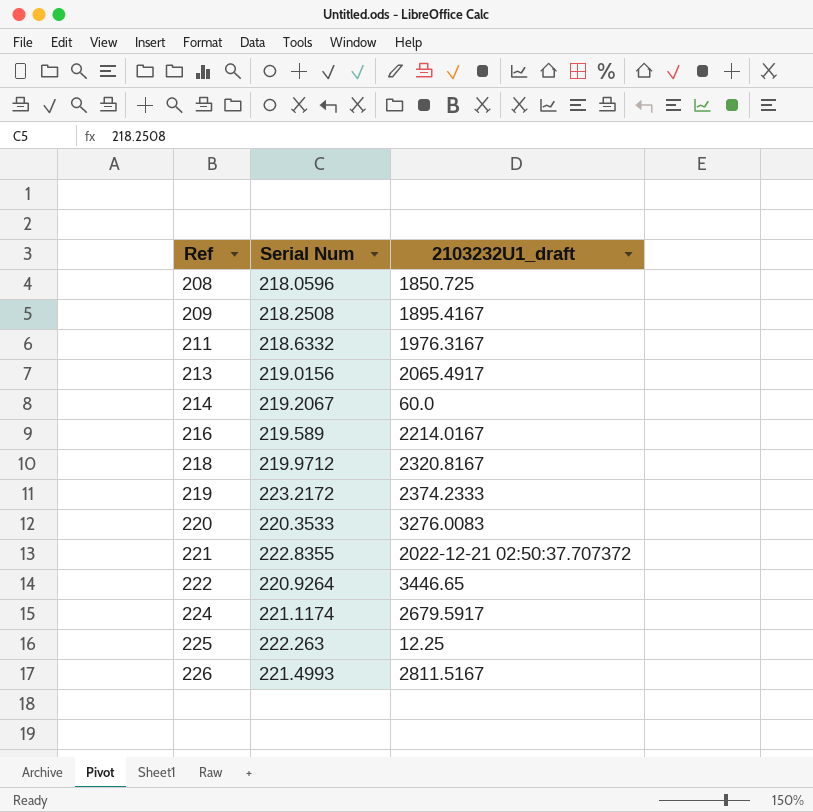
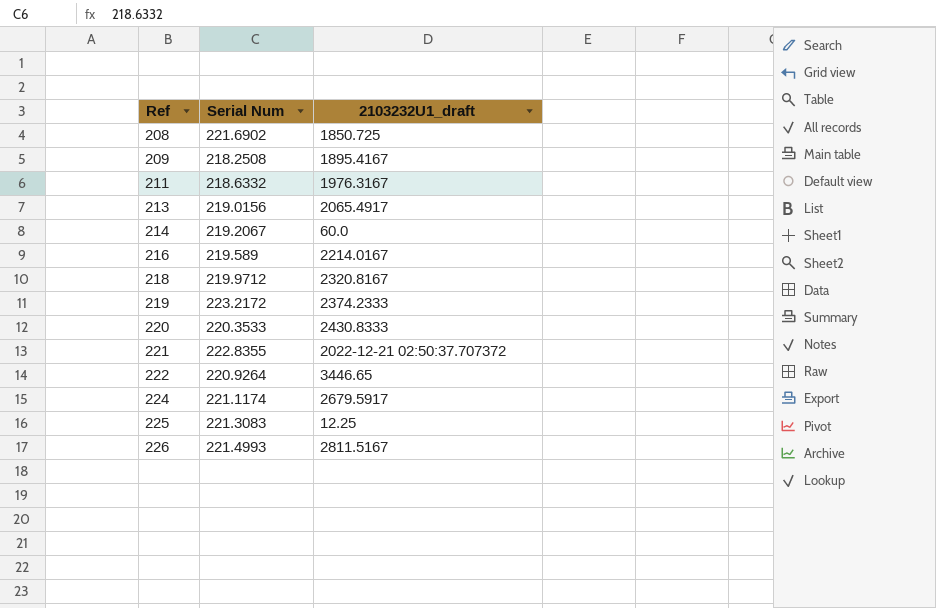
208 | Serial Num: 218.0596 -> 221.6902
220 | 2103232U1_draft: 3276.0083 -> 2430.8333
225 | Serial Num: 222.263 -> 221.3083

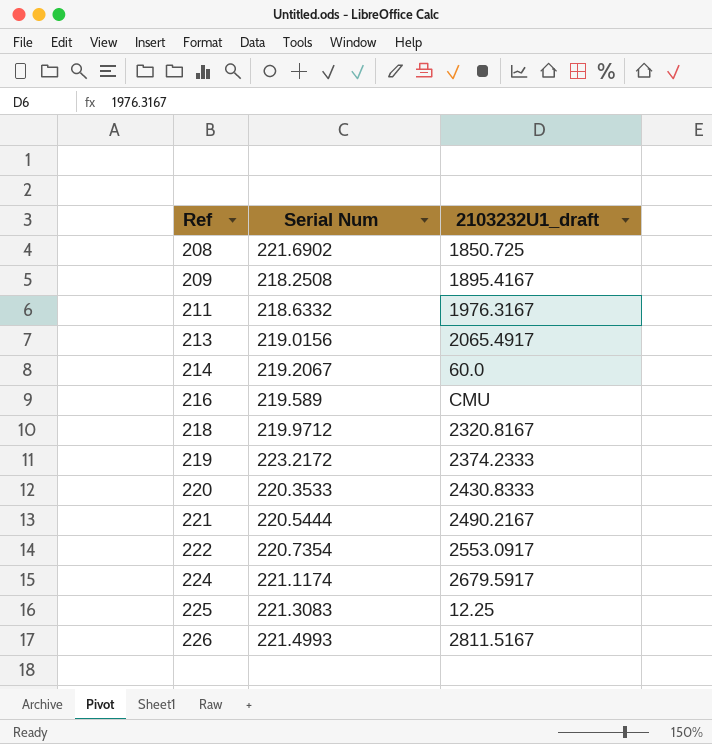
216 | 2103232U1_draft: 2214.0167 -> CMU
221 | Serial Num: 222.8355 -> 220.5444
221 | 2103232U1_draft: 2022-12-21 02:50:37.707372 -> 2490.2167
222 | Serial Num: 220.9264 -> 220.7354
222 | 2103232U1_draft: 3446.65 -> 2553.0917

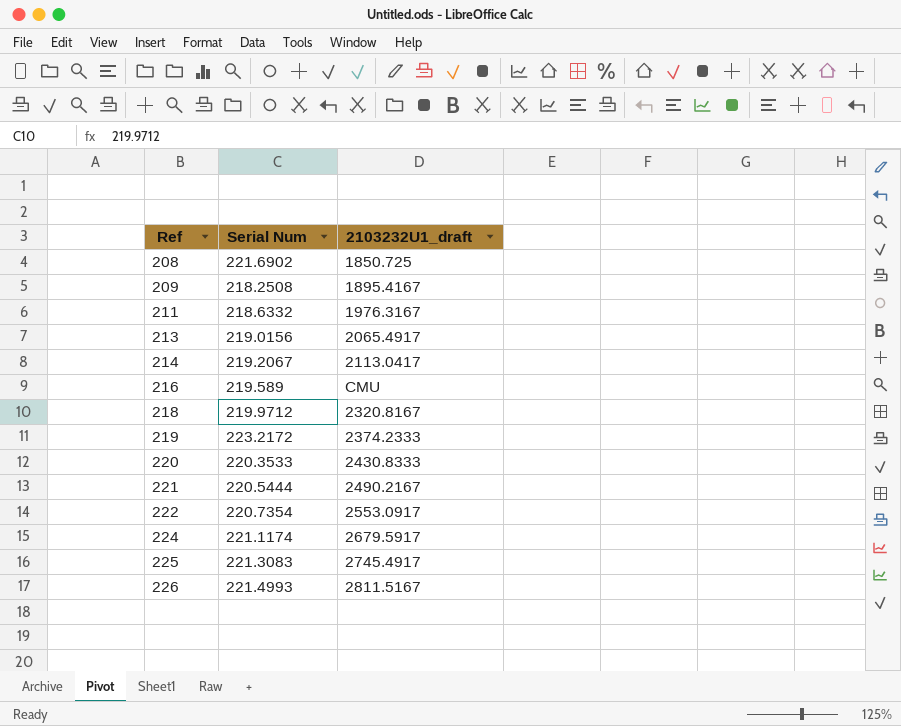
214 | 2103232U1_draft: 60.0 -> 2113.0417
225 | 2103232U1_draft: 12.25 -> 2745.4917

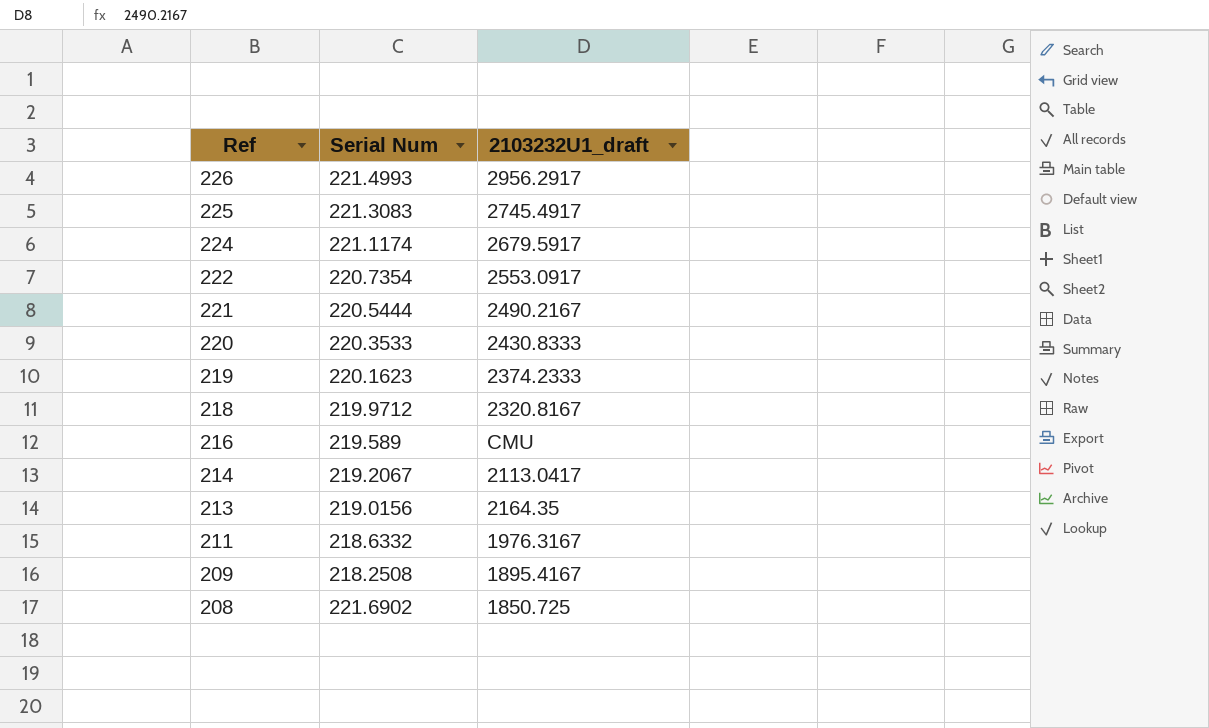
row order: Ref ascending -> Ref descending
226 | 2103232U1_draft: 2811.5167 -> 2956.2917
219 | Serial Num: 223.2172 -> 220.1623
213 | 2103232U1_draft: 2065.4917 -> 2164.35

